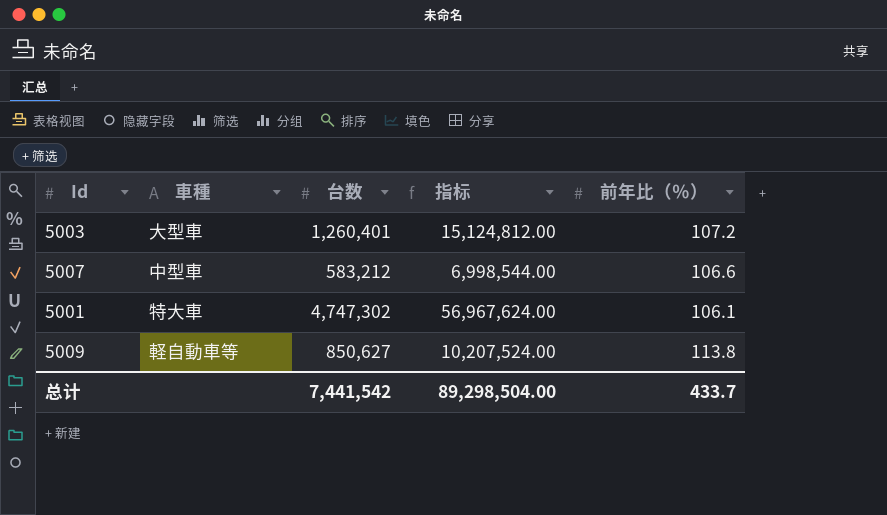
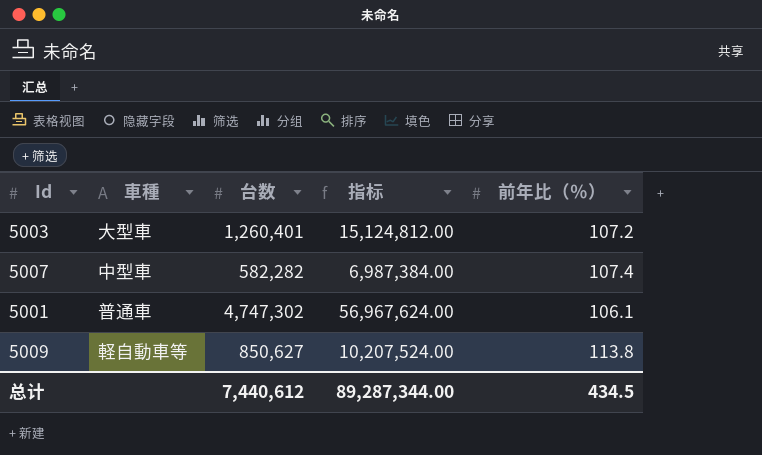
5007 | 台数: 583,212 -> 582,282
5007 | 指标: 6,998,544.00 -> 6,987,384.00
5007 | 前年比（％）: 106.6 -> 107.4
5001 | 車種: 特大車 -> 普通車
总计 | 台数: 7,441,542 -> 7,440,612
总计 | 指标: 89,298,504.00 -> 89,287,344.00
总计 | 前年比（％）: 433.7 -> 434.5

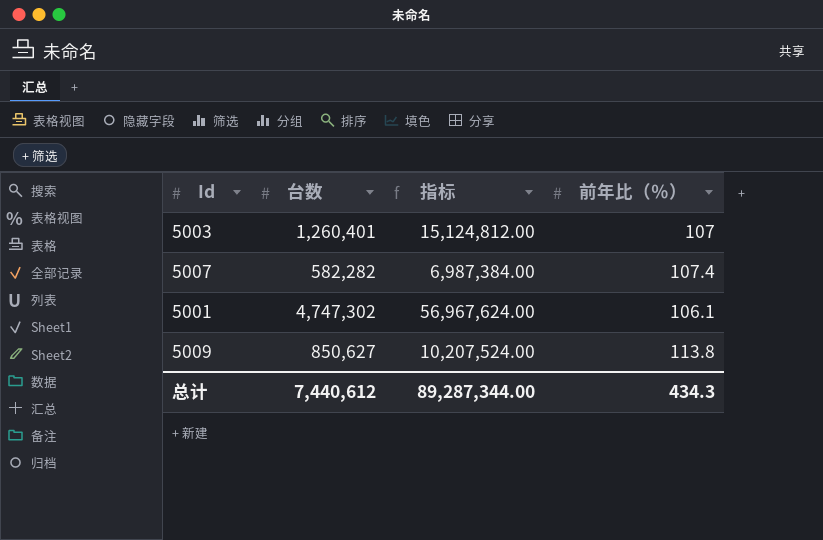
column 車種 | position: 2 -> none
5003 | 前年比（％）: 107.2 -> 107
总计 | 前年比（％）: 434.5 -> 434.3

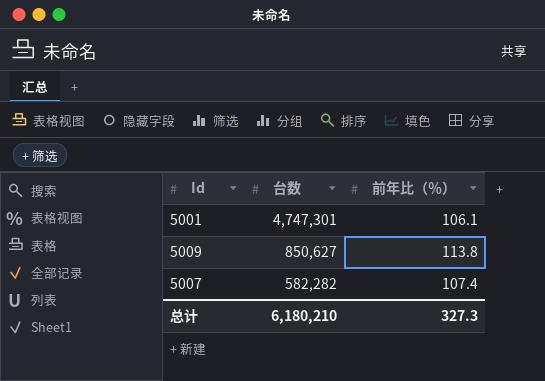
row order: none -> 台数 descending
column 指标 | formula: [台数] * 12 -> none
row 5003: 1,260,401 | 15,124,812.00 | 107 -> none
5001 | 台数: 4,747,302 -> 4,747,301
总计 | 台数: 7,440,612 -> 6,180,210
总计 | 前年比（％）: 434.3 -> 327.3

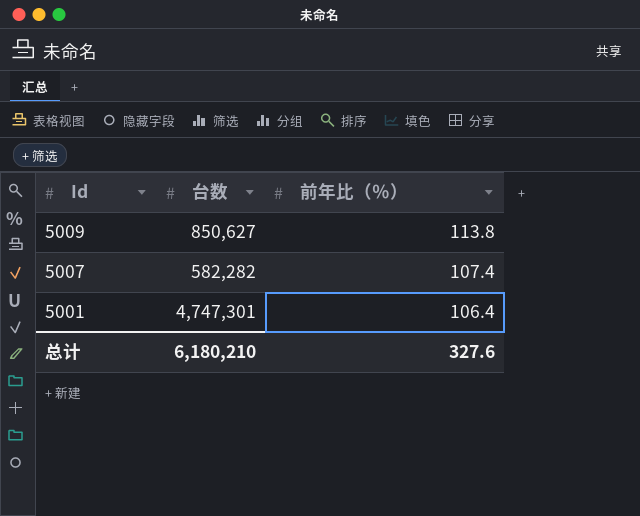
row order: 台数 descending -> Id descending
5001 | 前年比（％）: 106.1 -> 106.4
总计 | 前年比（％）: 327.3 -> 327.6

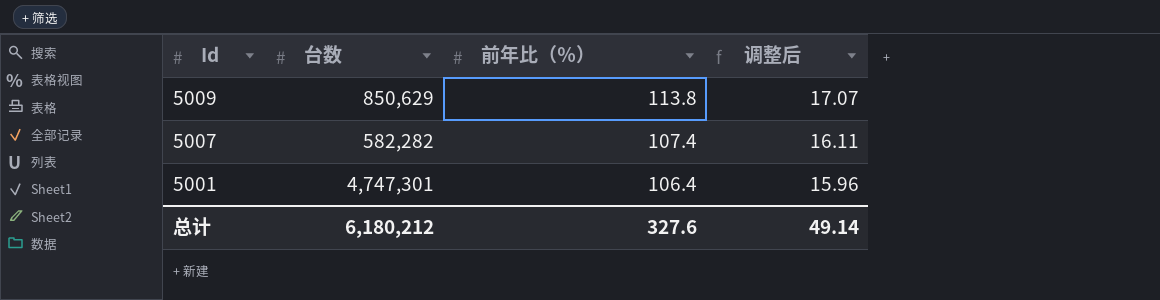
column 调整后 | formula: none -> [前年比（％）] * 0.15
5009 | 台数: 850,627 -> 850,629
总计 | 台数: 6,180,210 -> 6,180,212

